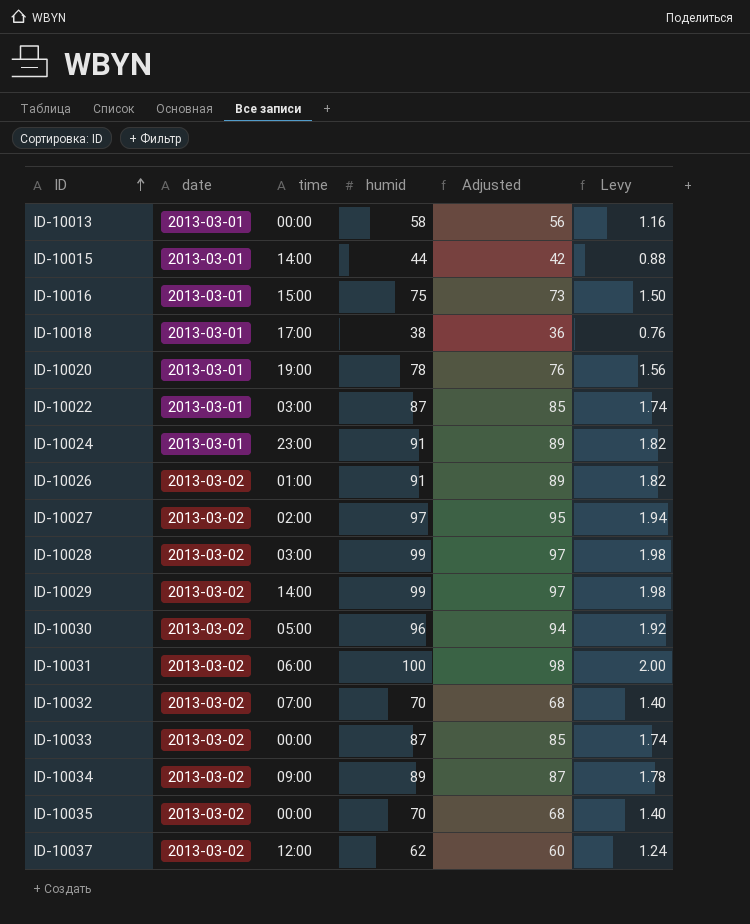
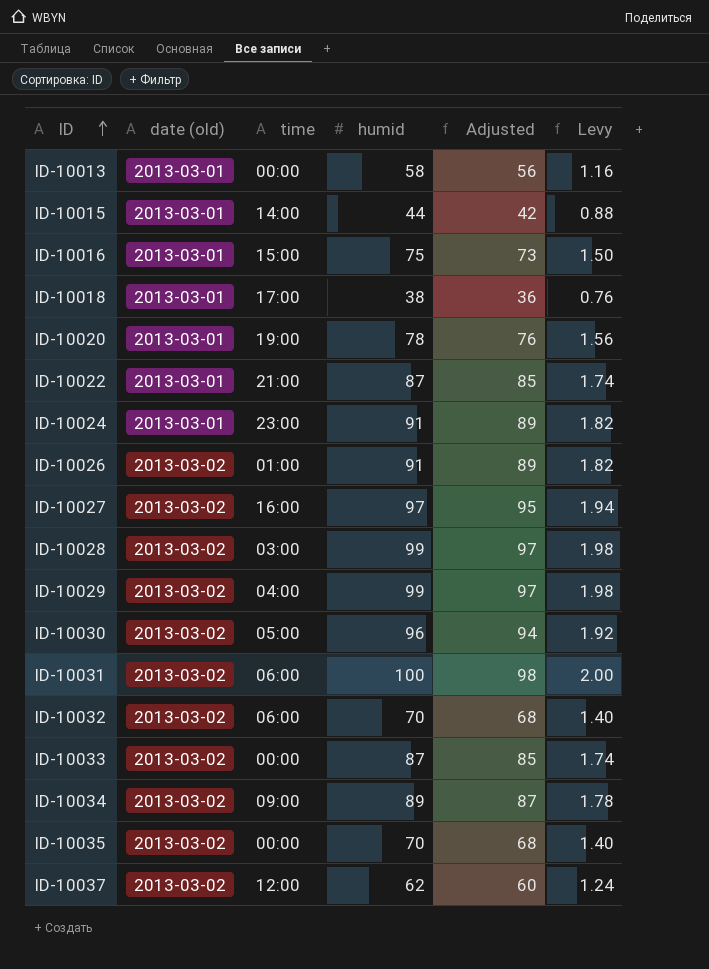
column name: date -> date (old)
ID-10022 | time: 03:00 -> 21:00
ID-10027 | time: 02:00 -> 16:00
ID-10029 | time: 14:00 -> 04:00
ID-10032 | time: 07:00 -> 06:00

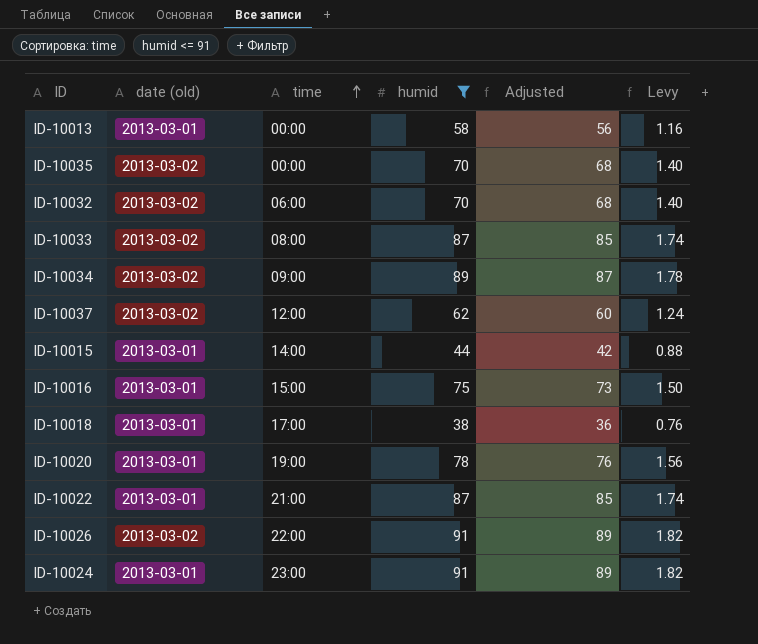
filter: none -> humid <= 91
row order: ID ascending -> time ascending
ID-10033 | time: 00:00 -> 08:00
ID-10026 | time: 01:00 -> 22:00

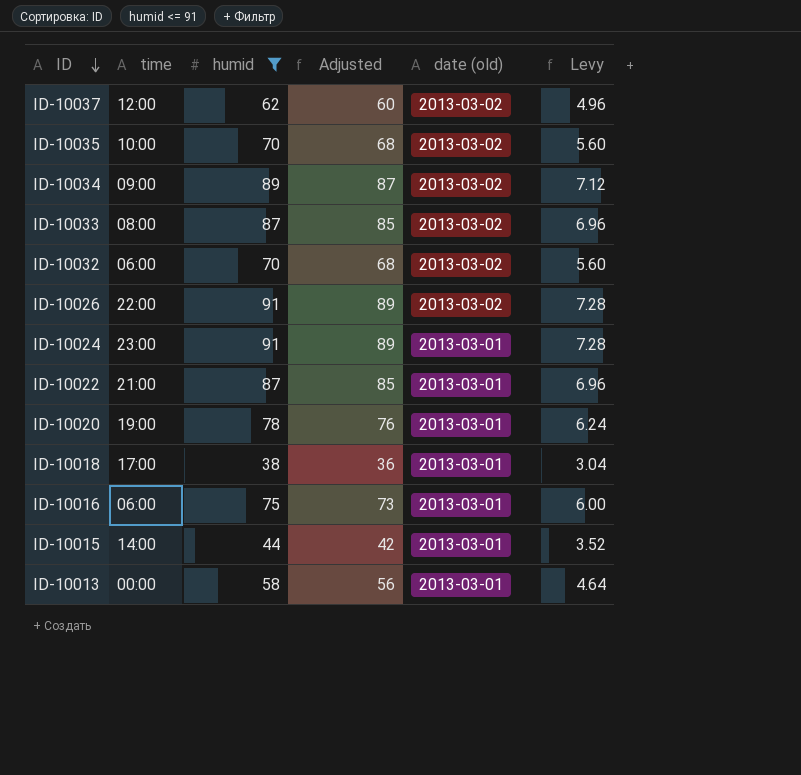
row order: time ascending -> ID descending
column date (old) | position: 2 -> 5
column Levy | formula: [humid] * 0.02 -> [humid] * 0.08
ID-10035 | time: 00:00 -> 10:00
ID-10016 | time: 15:00 -> 06:00

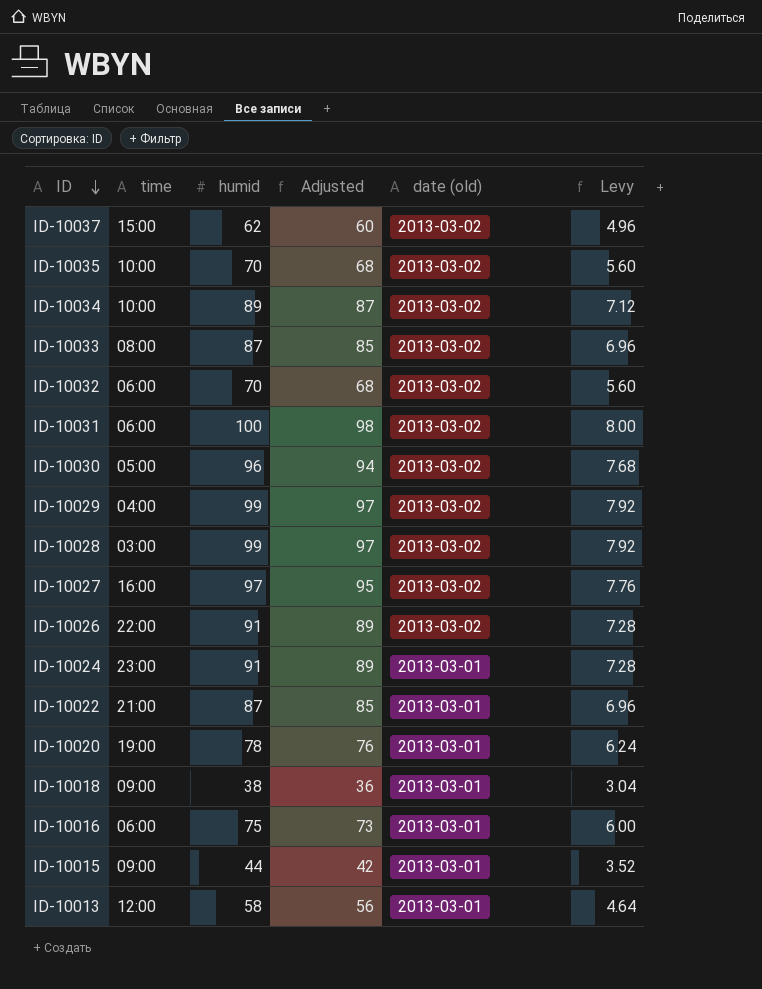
filter: humid <= 91 -> none
ID-10037 | time: 12:00 -> 15:00
ID-10034 | time: 09:00 -> 10:00
ID-10018 | time: 17:00 -> 09:00
ID-10015 | time: 14:00 -> 09:00
ID-10013 | time: 00:00 -> 12:00

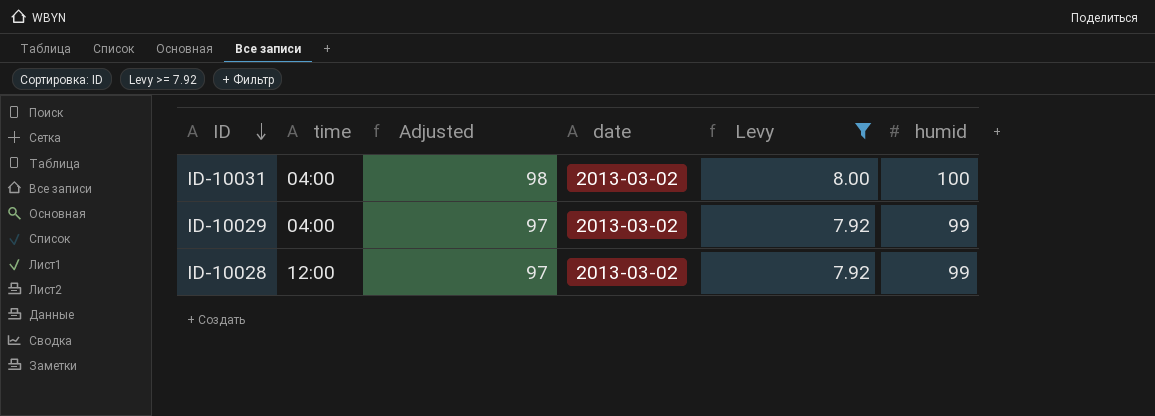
filter: none -> Levy >= 7.92
column name: date (old) -> date
column humid | position: 3 -> 6
ID-10031 | time: 06:00 -> 04:00
ID-10028 | time: 03:00 -> 12:00

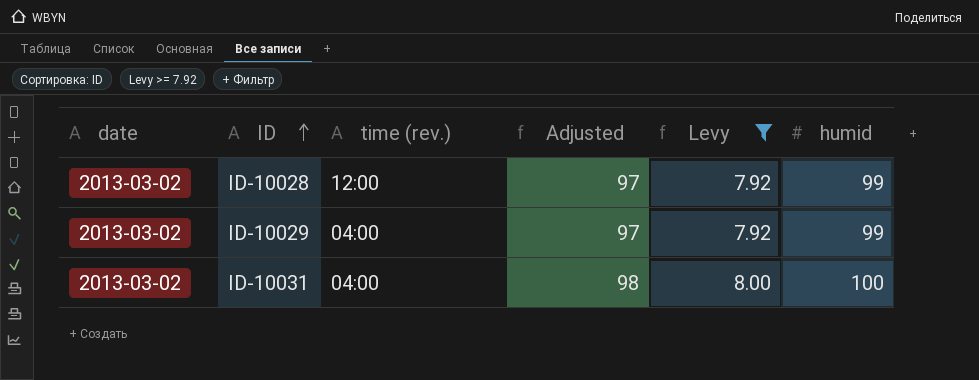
row order: ID descending -> ID ascending
column date | position: 4 -> 1
column name: time -> time (rev.)

